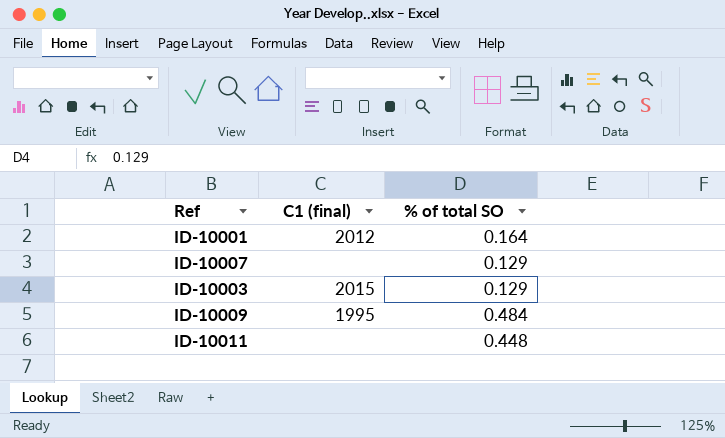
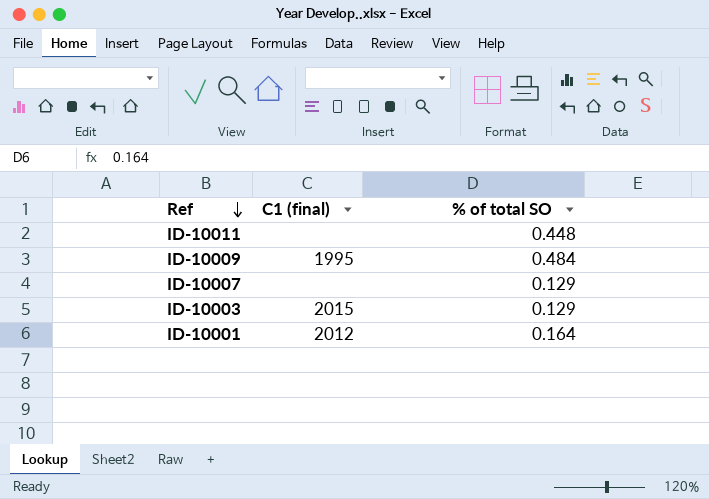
row order: none -> Ref descending

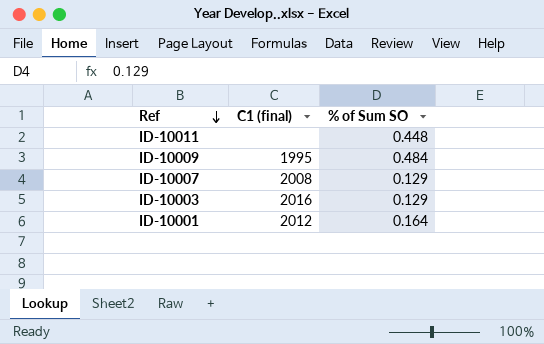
column name: % of total SO -> % of Sum SO
ID-10007 | C1 (final): none -> 2008
ID-10003 | C1 (final): 2015 -> 2016

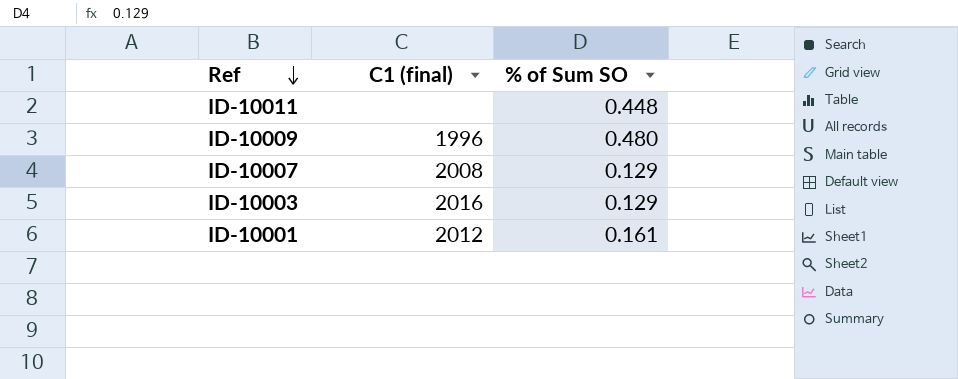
ID-10009 | C1 (final): 1995 -> 1996
ID-10009 | % of Sum SO: 0.484 -> 0.480
ID-10001 | % of Sum SO: 0.164 -> 0.161

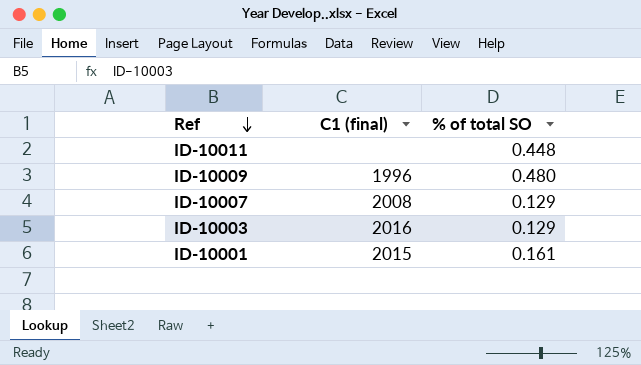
column name: % of Sum SO -> % of total SO
ID-10001 | C1 (final): 2012 -> 2015

